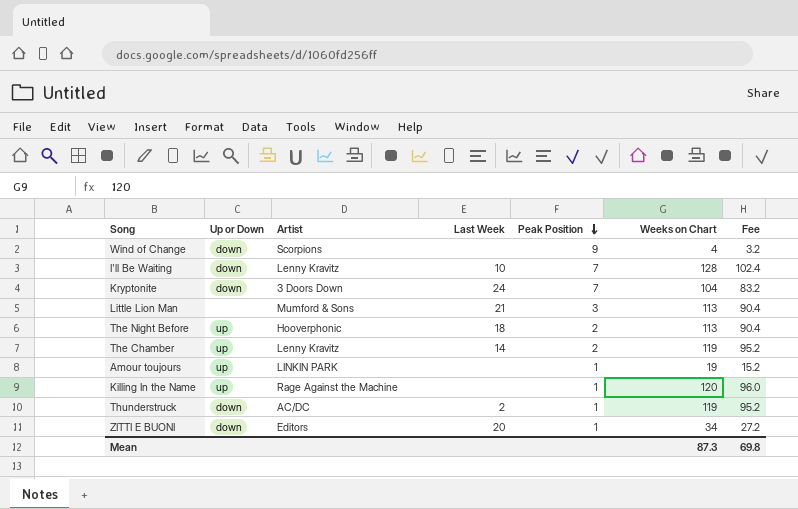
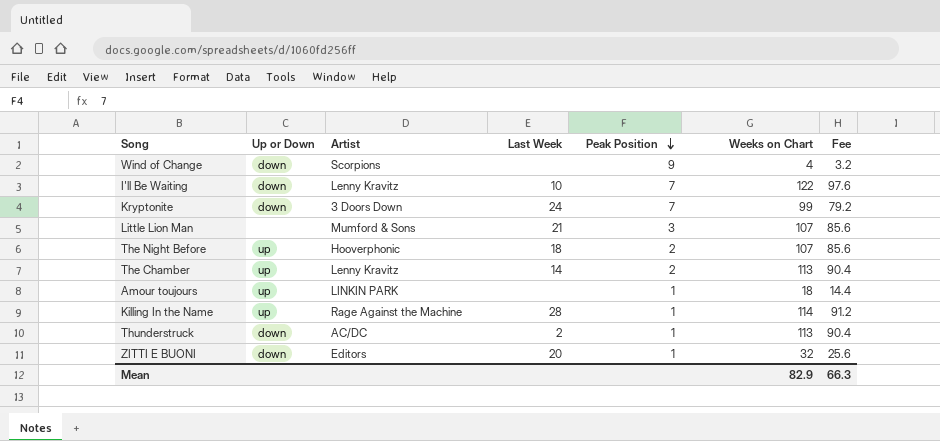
I'll Be Waiting | Weeks on Chart: 128 -> 122
I'll Be Waiting | Fee: 102.4 -> 97.6
Kryptonite | Weeks on Chart: 104 -> 99
Kryptonite | Fee: 83.2 -> 79.2
Little Lion Man | Weeks on Chart: 113 -> 107
Little Lion Man | Fee: 90.4 -> 85.6
The Night Before | Weeks on Chart: 113 -> 107
The Night Before | Fee: 90.4 -> 85.6
The Chamber | Weeks on Chart: 119 -> 113
The Chamber | Fee: 95.2 -> 90.4
Amour toujours | Weeks on Chart: 19 -> 18
Amour toujours | Fee: 15.2 -> 14.4
Killing In the Name | Last Week: none -> 28
Killing In the Name | Weeks on Chart: 120 -> 114
Killing In the Name | Fee: 96.0 -> 91.2
Thunderstruck | Weeks on Chart: 119 -> 113
Thunderstruck | Fee: 95.2 -> 90.4
ZITTI E BUONI | Weeks on Chart: 34 -> 32
ZITTI E BUONI | Fee: 27.2 -> 25.6
Mean | Weeks on Chart: 87.3 -> 82.9
Mean | Fee: 69.8 -> 66.3

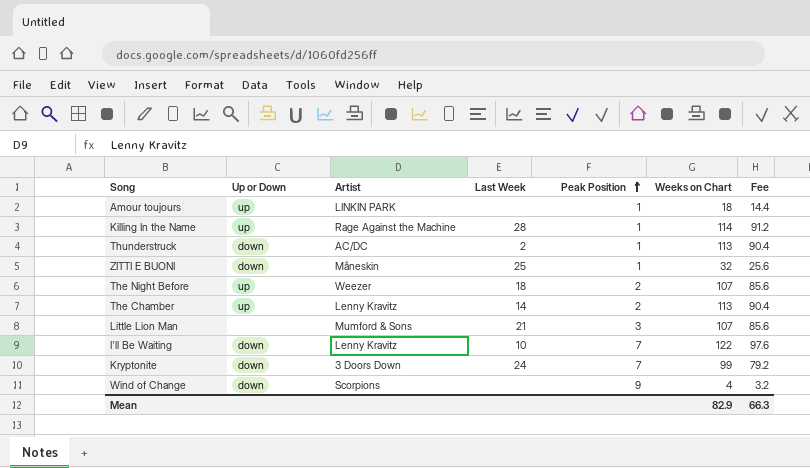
row order: Peak Position descending -> Peak Position ascending
ZITTI E BUONI | Artist: Editors -> Måneskin
ZITTI E BUONI | Last Week: 20 -> 25
The Night Before | Artist: Hooverphonic -> Weezer

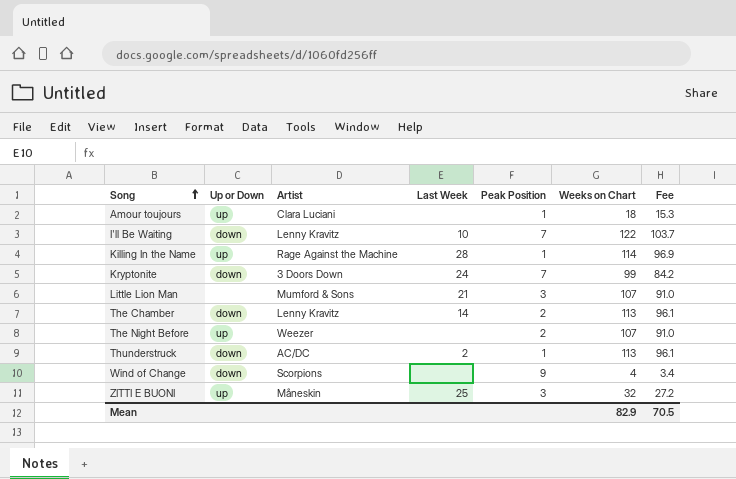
row order: Peak Position ascending -> Song ascending
column Fee | formula: [Weeks on Chart] * 0.8 -> [Weeks on Chart] * 0.85
Amour toujours | Artist: LINKIN PARK -> Clara Luciani
The Chamber | Up or Down: up -> down
The Night Before | Last Week: 18 -> none
ZITTI E BUONI | Up or Down: down -> up
ZITTI E BUONI | Peak Position: 1 -> 3
Mean | Fee: 66.3 -> 70.5

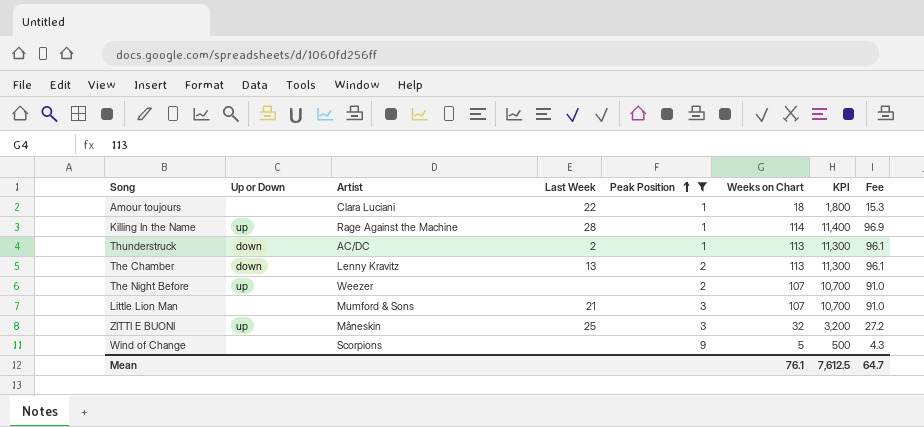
filter: none -> Peak Position != 7
row order: Song ascending -> Peak Position ascending
column KPI | formula: none -> [Weeks on Chart] * 100
Amour toujours | Up or Down: up -> none
Amour toujours | Last Week: none -> 22
The Chamber | Last Week: 14 -> 13
Wind of Change | Up or Down: down -> none
Wind of Change | Weeks on Chart: 4 -> 5
Wind of Change | Fee: 3.4 -> 4.3
Mean | Weeks on Chart: 82.9 -> 76.1
Mean | Fee: 70.5 -> 64.7

